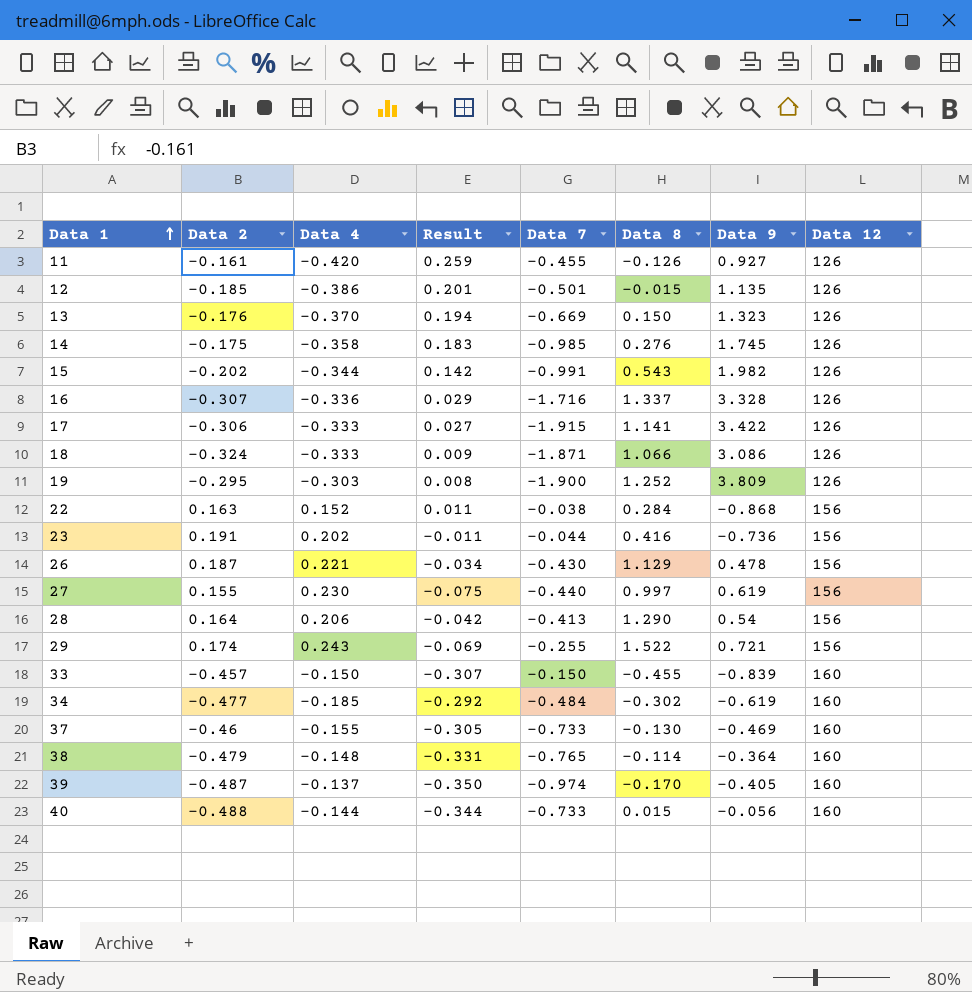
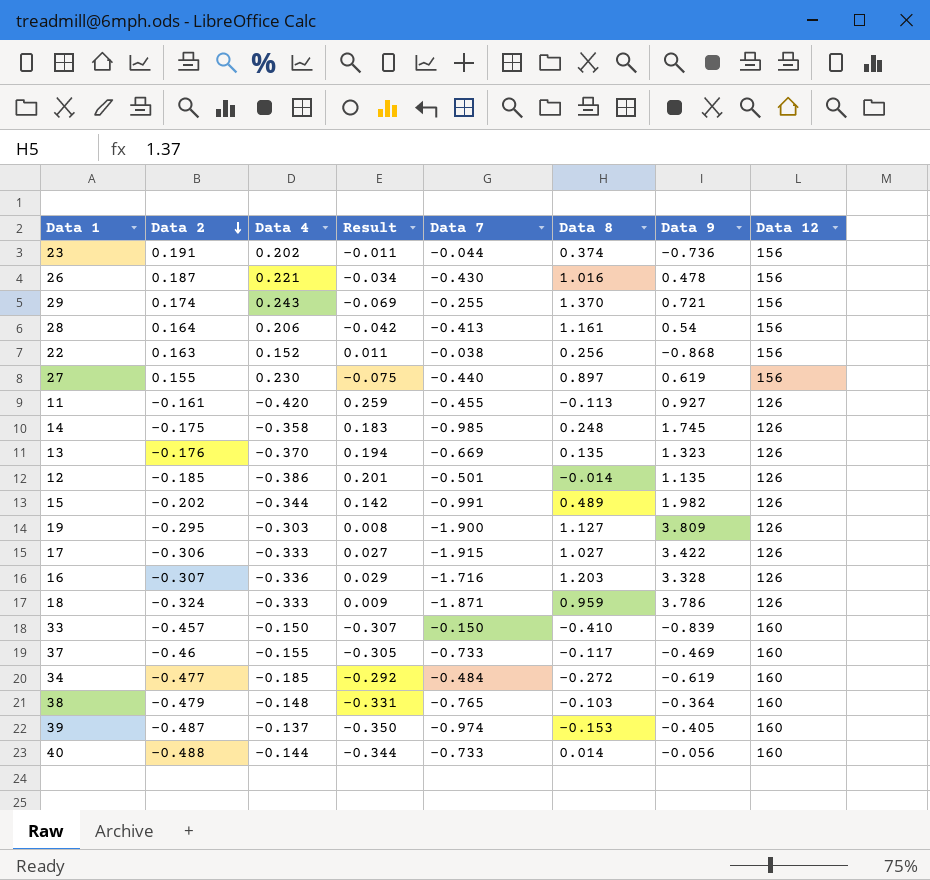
row order: Data 1 ascending -> Data 2 descending
23 | Data 8: 0.416 -> 0.374
26 | Data 8: 1.129 -> 1.016
29 | Data 8: 1.522 -> 1.370
28 | Data 8: 1.290 -> 1.161
22 | Data 8: 0.284 -> 0.256
27 | Data 8: 0.997 -> 0.897
11 | Data 8: -0.126 -> -0.113
14 | Data 8: 0.276 -> 0.248
13 | Data 8: 0.150 -> 0.135
12 | Data 8: -0.015 -> -0.014
15 | Data 8: 0.543 -> 0.489
19 | Data 8: 1.252 -> 1.127
17 | Data 8: 1.141 -> 1.027
16 | Data 8: 1.337 -> 1.203
18 | Data 8: 1.066 -> 0.959
18 | Data 9: 3.086 -> 3.786
33 | Data 8: -0.455 -> -0.410
37 | Data 8: -0.130 -> -0.117
34 | Data 8: -0.302 -> -0.272
38 | Data 8: -0.114 -> -0.103
39 | Data 8: -0.170 -> -0.153
40 | Data 8: 0.015 -> 0.014

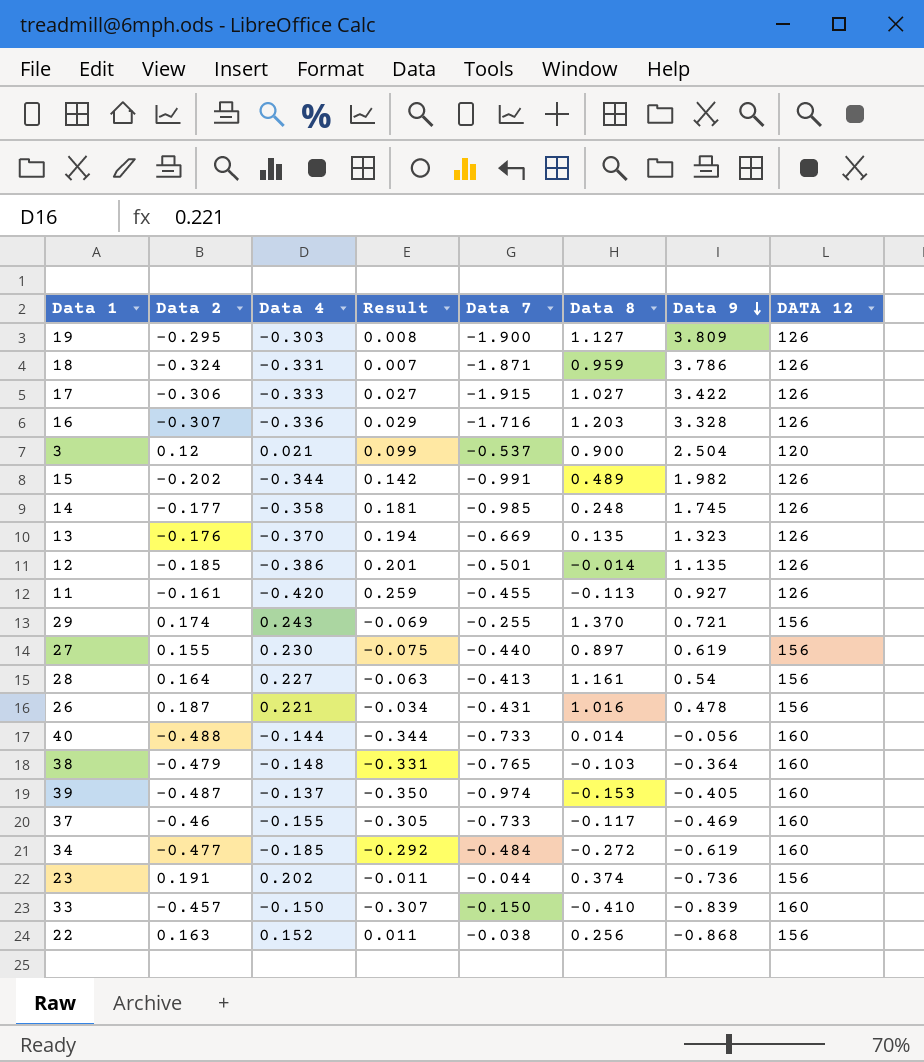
row order: Data 2 descending -> Data 9 descending
column name: Data 12 -> DATA 12
18 | Data 4: -0.333 -> -0.331
18 | Result: 0.009 -> 0.007
row 3: none -> 0.12 | 0.021 | 0.099 | -0.537 | 0.900 | 2.504 | 120
14 | Data 2: -0.175 -> -0.177
14 | Result: 0.183 -> 0.181
28 | Data 4: 0.206 -> 0.227
28 | Result: -0.042 -> -0.063
26 | Data 7: -0.430 -> -0.431

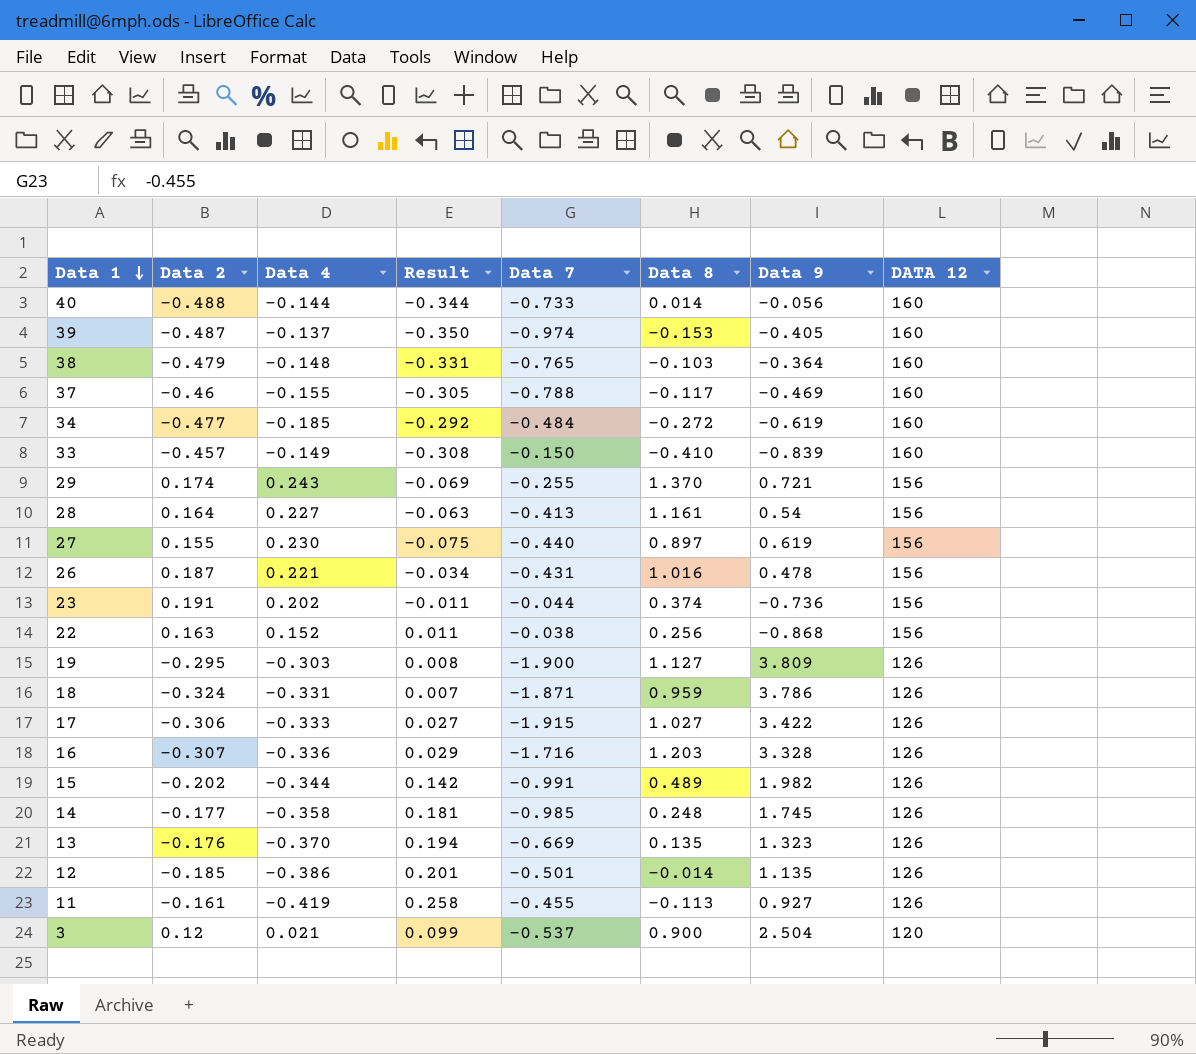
row order: Data 9 descending -> Data 1 descending
37 | Data 7: -0.733 -> -0.788
33 | Data 4: -0.150 -> -0.149
33 | Result: -0.307 -> -0.308
11 | Data 4: -0.420 -> -0.419
11 | Result: 0.259 -> 0.258

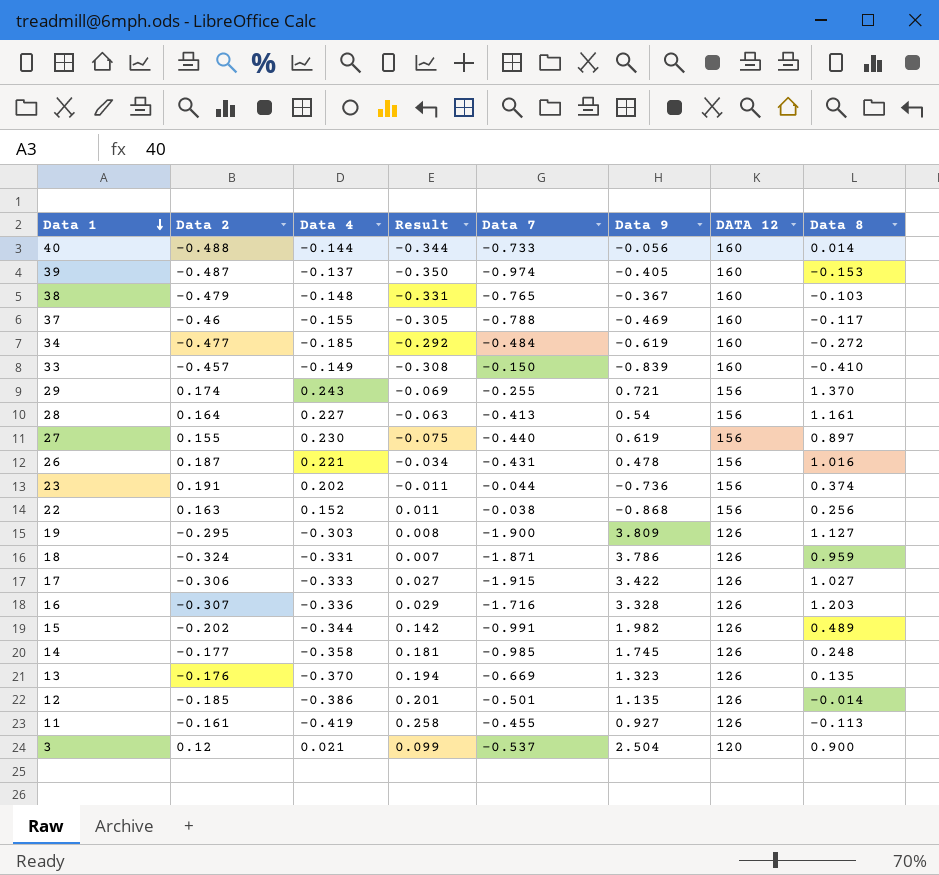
column Data 8 | position: 6 -> 8
38 | Data 9: -0.364 -> -0.367

